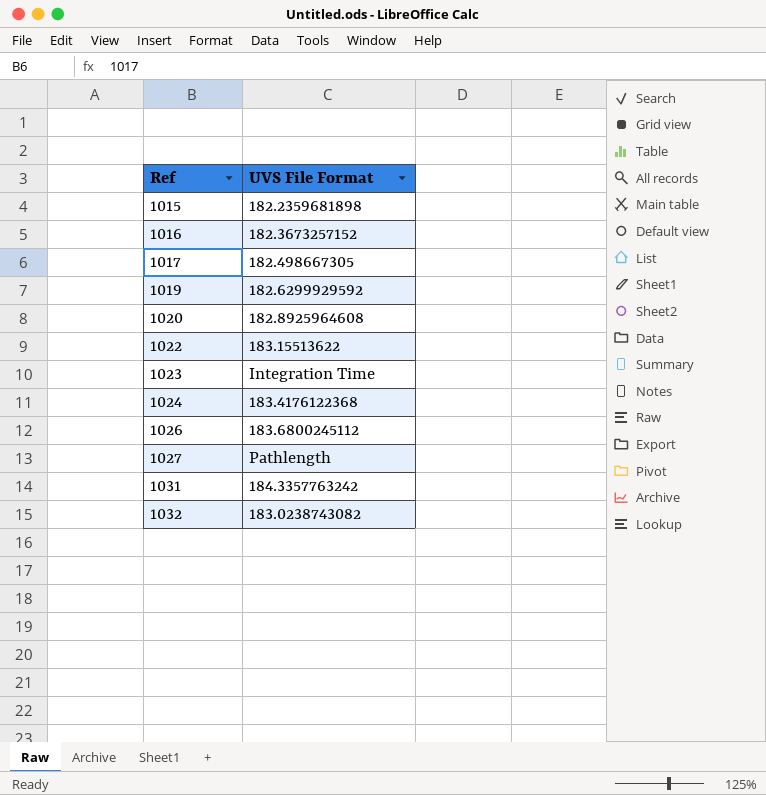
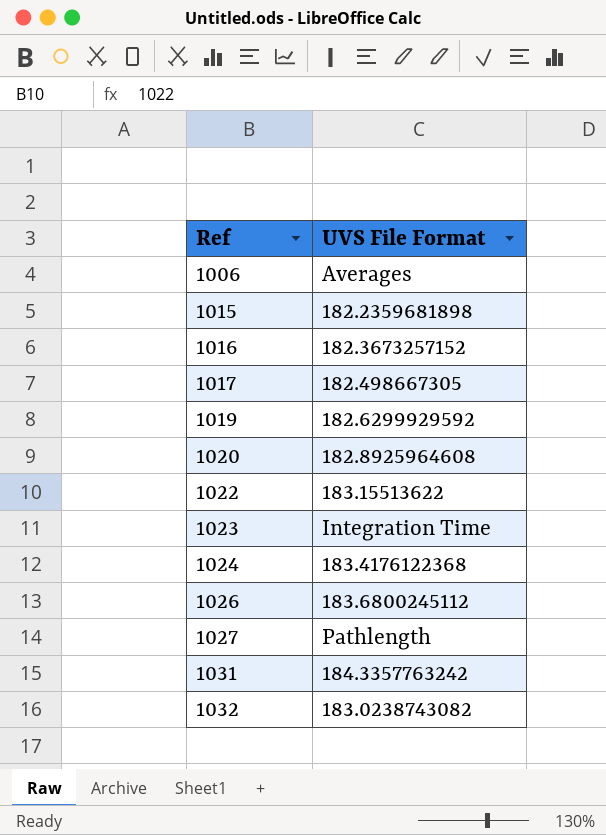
row 1006: none -> Averages

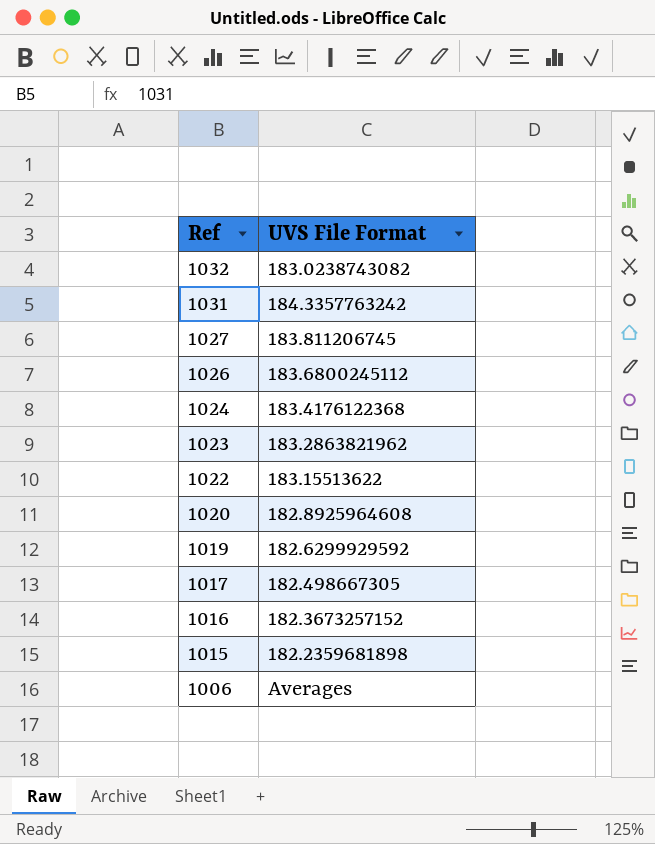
row order: Ref ascending -> Ref descending
1027 | UVS File Format: Pathlength -> 183.811206745
1023 | UVS File Format: Integration Time -> 183.2863821962

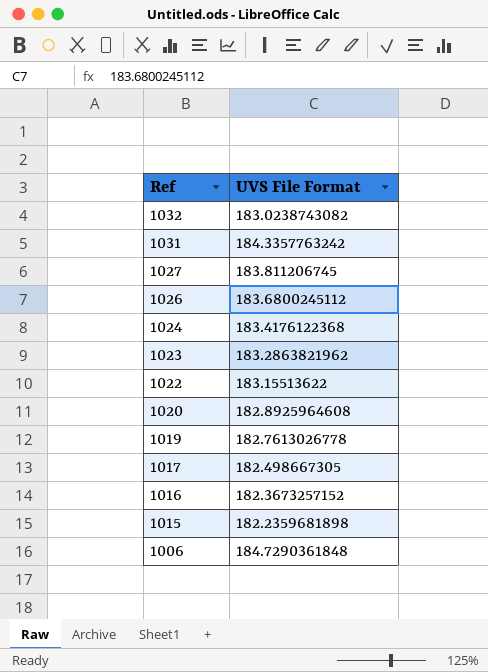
1019 | UVS File Format: 182.6299929592 -> 182.7613026778
1006 | UVS File Format: Averages -> 184.7290361848

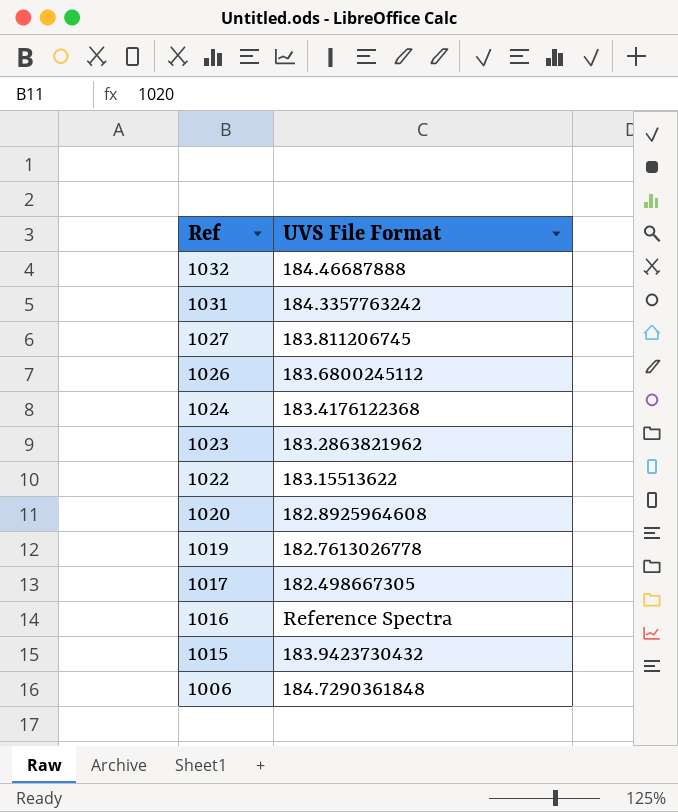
1032 | UVS File Format: 183.0238743082 -> 184.46687888
1016 | UVS File Format: 182.3673257152 -> Reference Spectra
1015 | UVS File Format: 182.2359681898 -> 183.9423730432

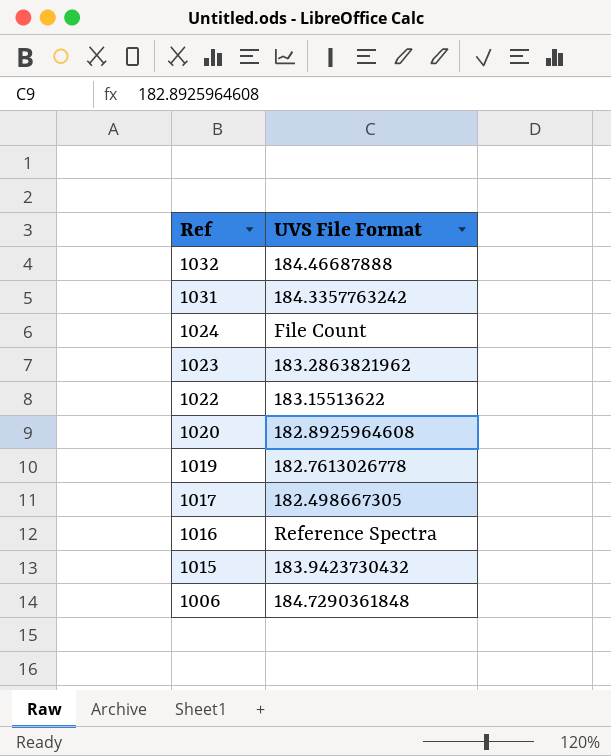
row 1027: 183.811206745 -> none
row 1026: 183.6800245112 -> none
1024 | UVS File Format: 183.4176122368 -> File Count

